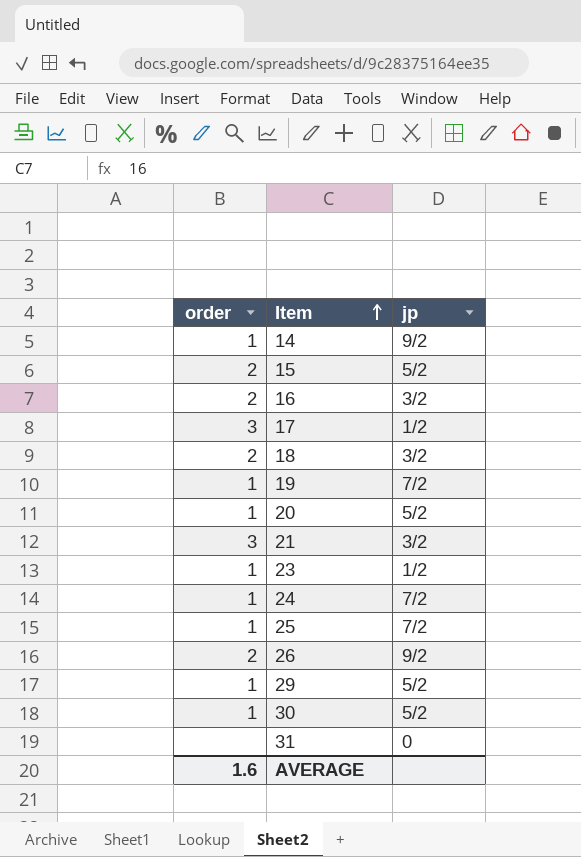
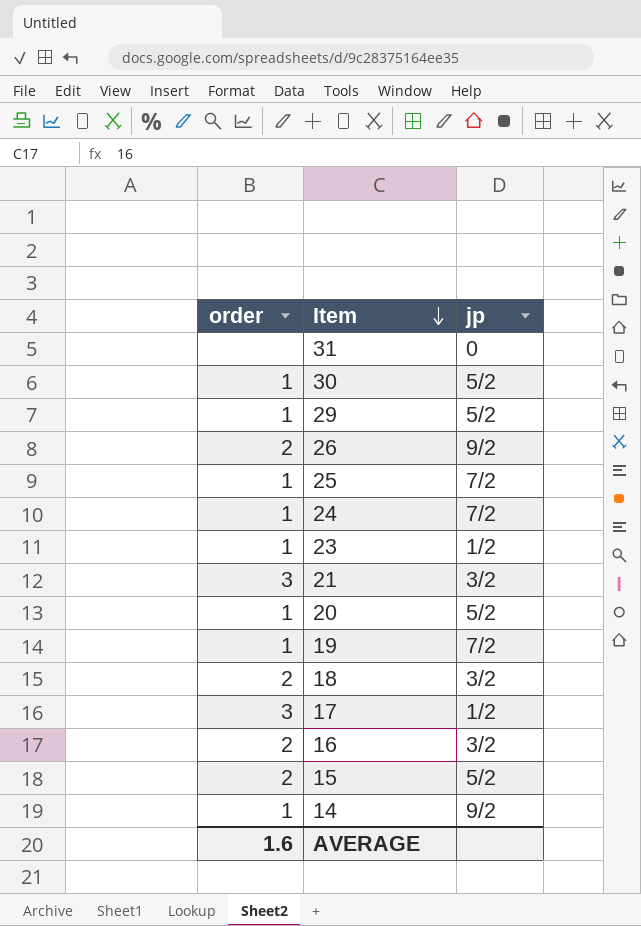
row order: Item ascending -> Item descending

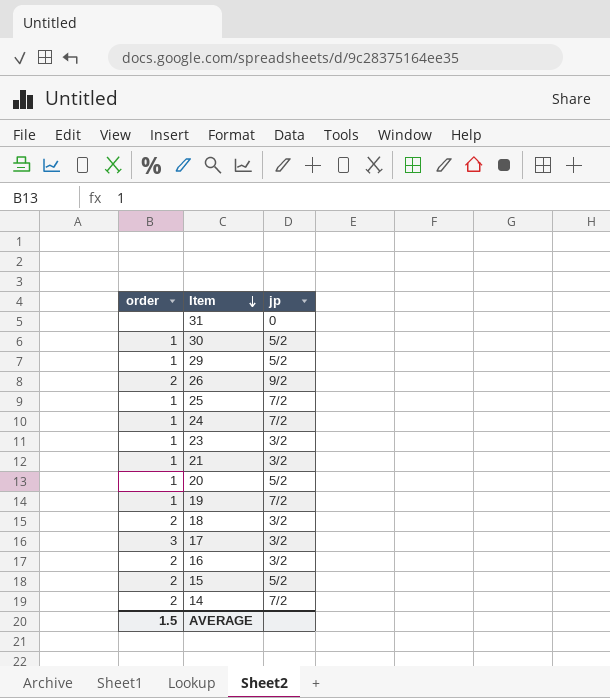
23 | jp: 1/2 -> 3/2
21 | order: 3 -> 1
17 | jp: 1/2 -> 3/2
14 | order: 1 -> 2
14 | jp: 9/2 -> 7/2
AVERAGE | order: 1.6 -> 1.5

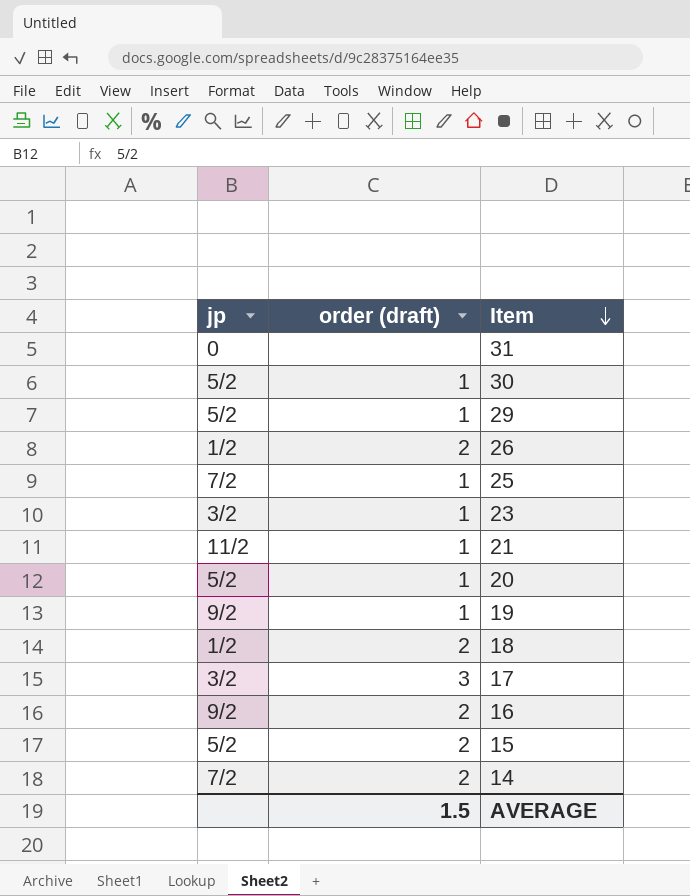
column jp | position: 3 -> 1
column name: order -> order (draft)
row 24: 1 | 7/2 -> none
26 | jp: 9/2 -> 1/2
21 | jp: 3/2 -> 11/2
19 | jp: 7/2 -> 9/2
18 | jp: 3/2 -> 1/2
16 | jp: 3/2 -> 9/2

